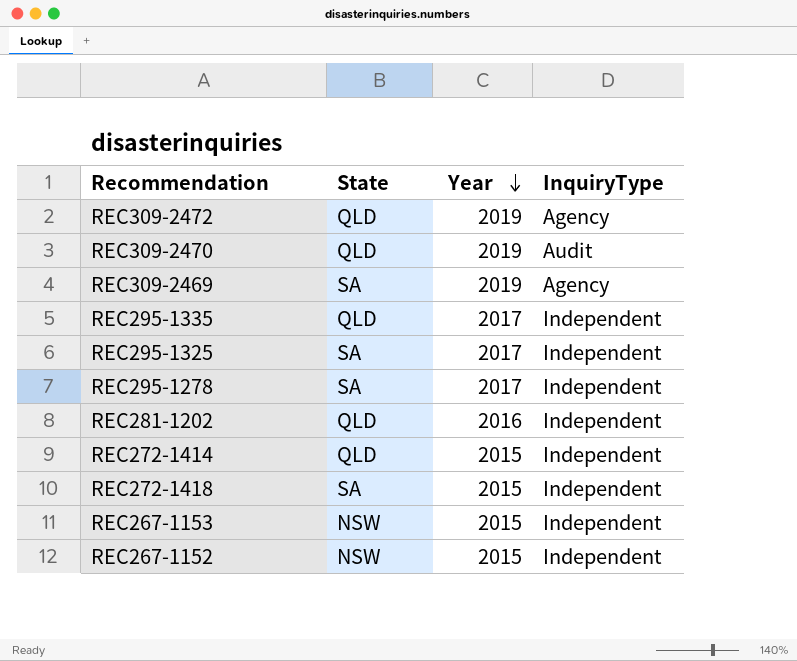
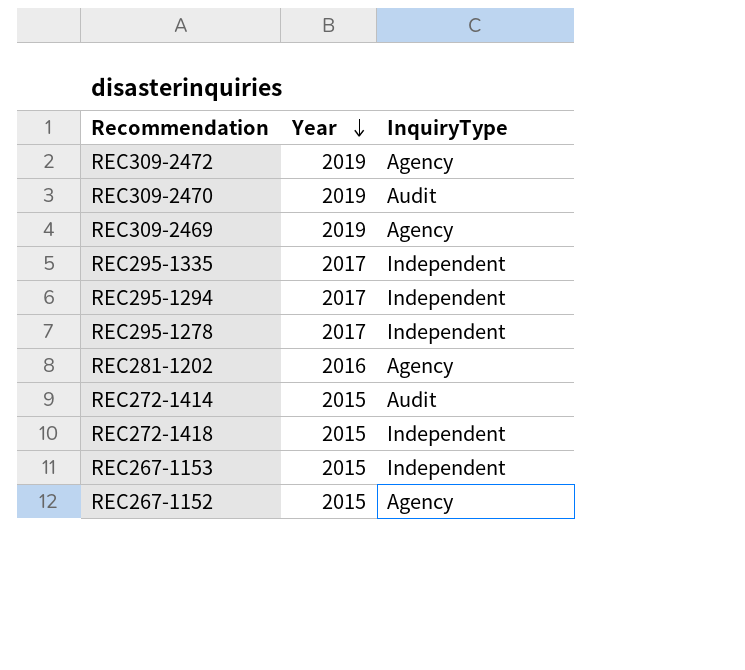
column State | position: 2 -> none
row REC295-1325: SA | 2017 | Independent -> none
row REC295-1294: none -> 2017 | Independent
REC281-1202 | InquiryType: Independent -> Agency
REC272-1414 | InquiryType: Independent -> Audit
REC267-1152 | InquiryType: Independent -> Agency

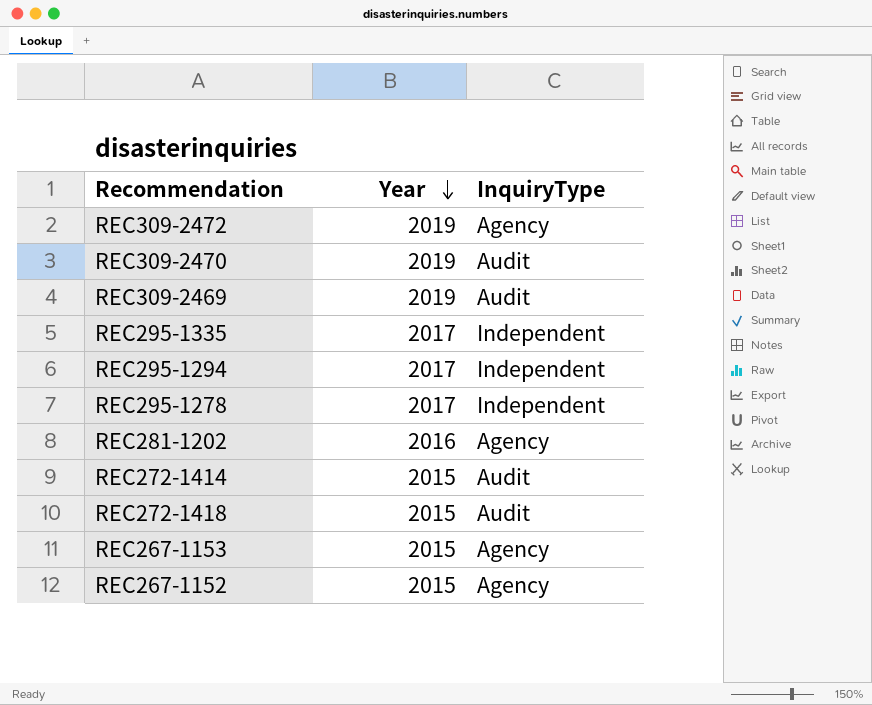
REC309-2469 | InquiryType: Agency -> Audit
REC272-1418 | InquiryType: Independent -> Audit
REC267-1153 | InquiryType: Independent -> Agency

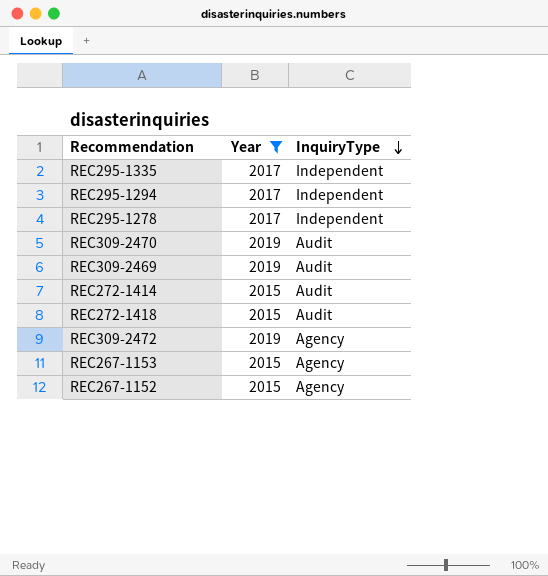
filter: none -> Year != 2016
row order: Year descending -> InquiryType descending

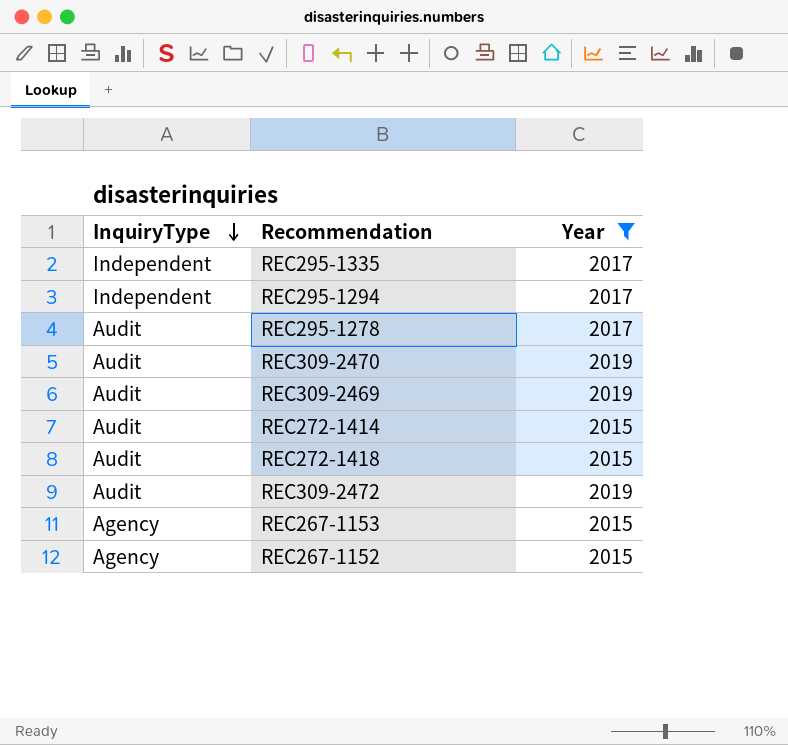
column InquiryType | position: 3 -> 1
REC295-1278 | InquiryType: Independent -> Audit
REC309-2472 | InquiryType: Agency -> Audit

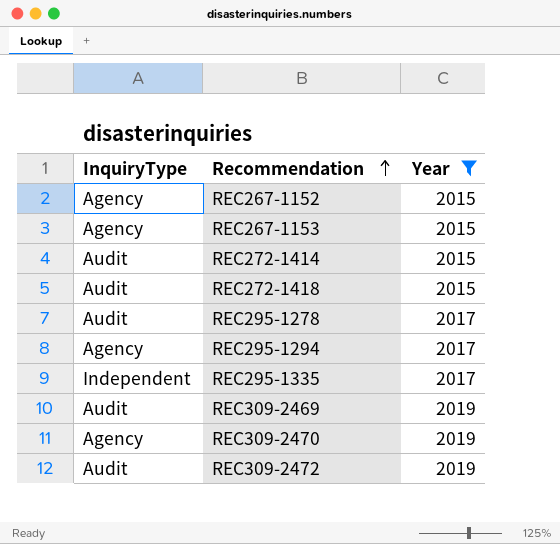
row order: InquiryType descending -> Recommendation ascending
REC295-1294 | InquiryType: Independent -> Agency
REC309-2470 | InquiryType: Audit -> Agency

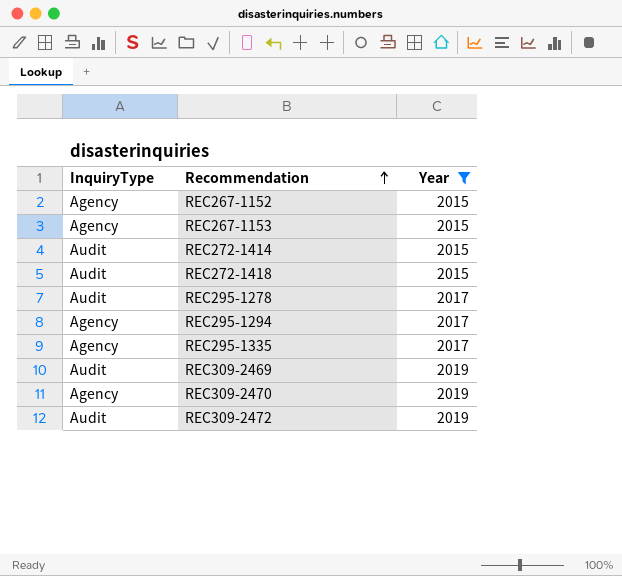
REC295-1335 | InquiryType: Independent -> Agency

